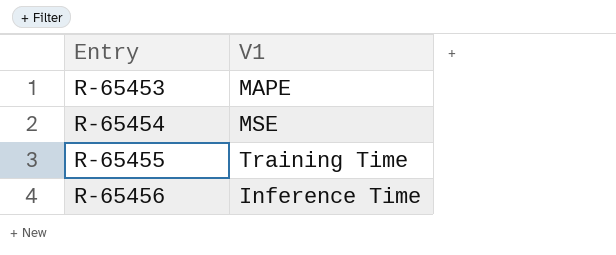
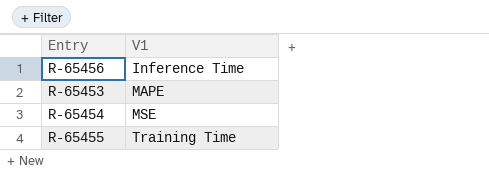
row order: Entry ascending -> V1 ascending

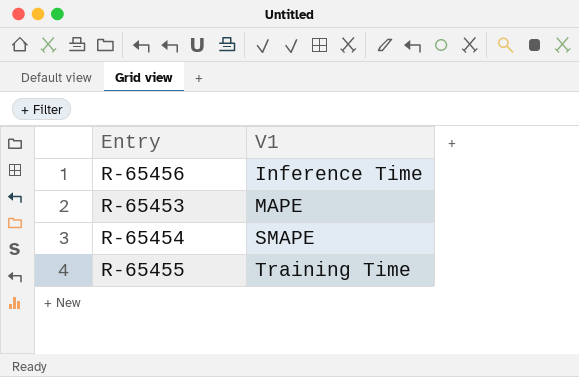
R-65454 | V1: MSE -> SMAPE

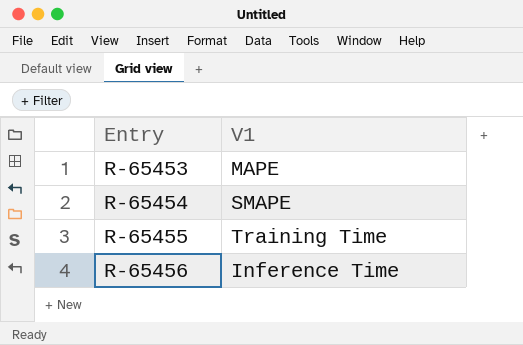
row order: V1 ascending -> Entry ascending

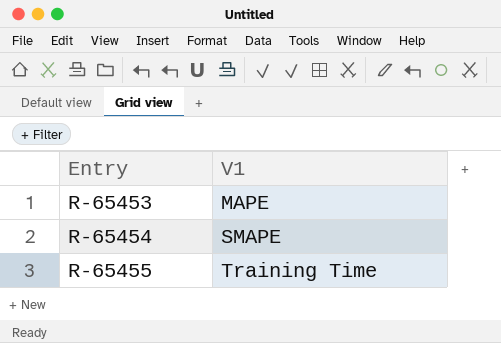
row R-65456: Inference Time -> none

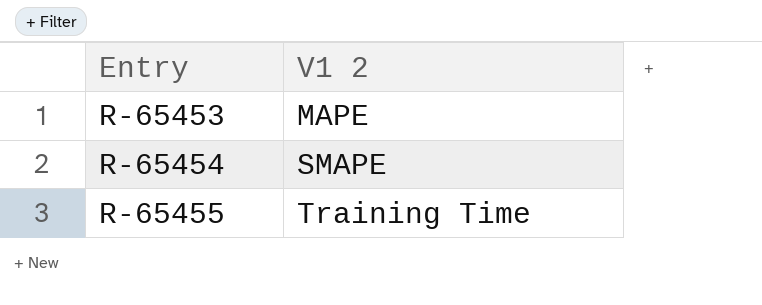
column name: V1 -> V1 2

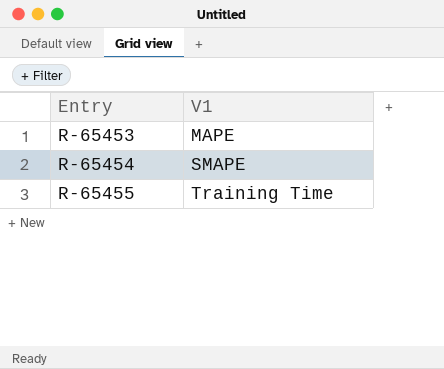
column name: V1 2 -> V1

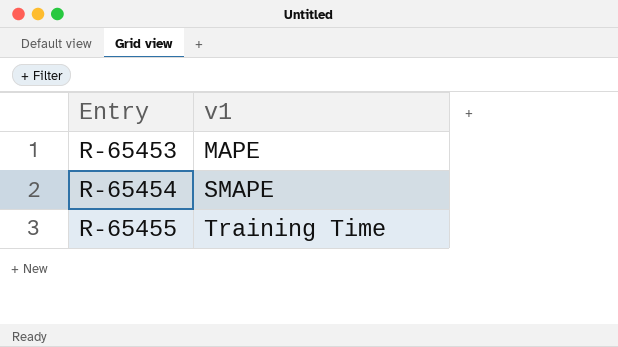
column name: V1 -> v1

